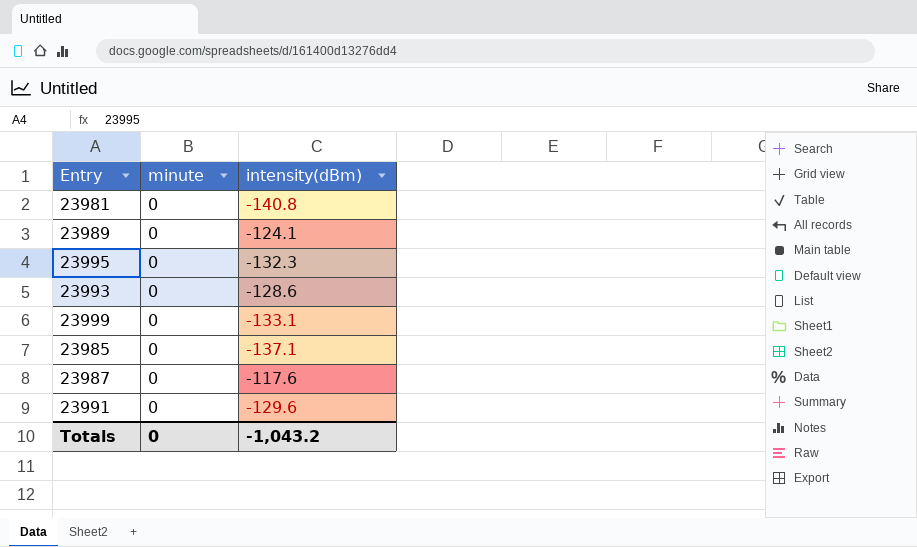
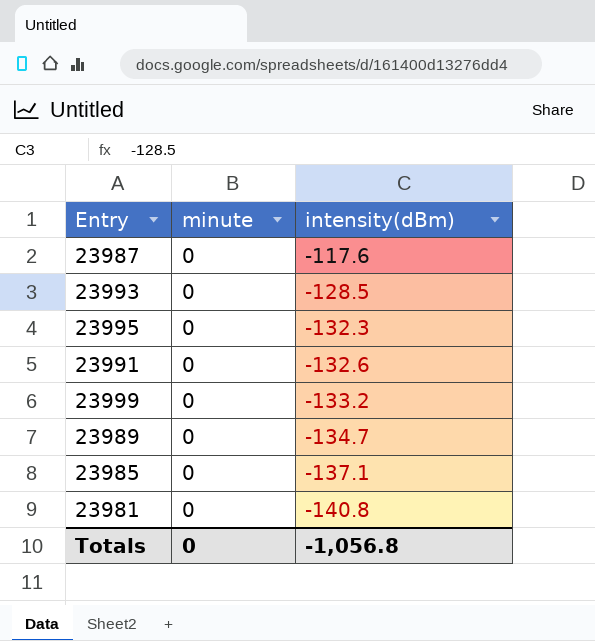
row order: none -> intensity(dBm) descending
23993 | intensity(dBm): -128.6 -> -128.5
23991 | intensity(dBm): -129.6 -> -132.6
23999 | intensity(dBm): -133.1 -> -133.2
23989 | intensity(dBm): -124.1 -> -134.7
Totals | intensity(dBm): -1,043.2 -> -1,056.8

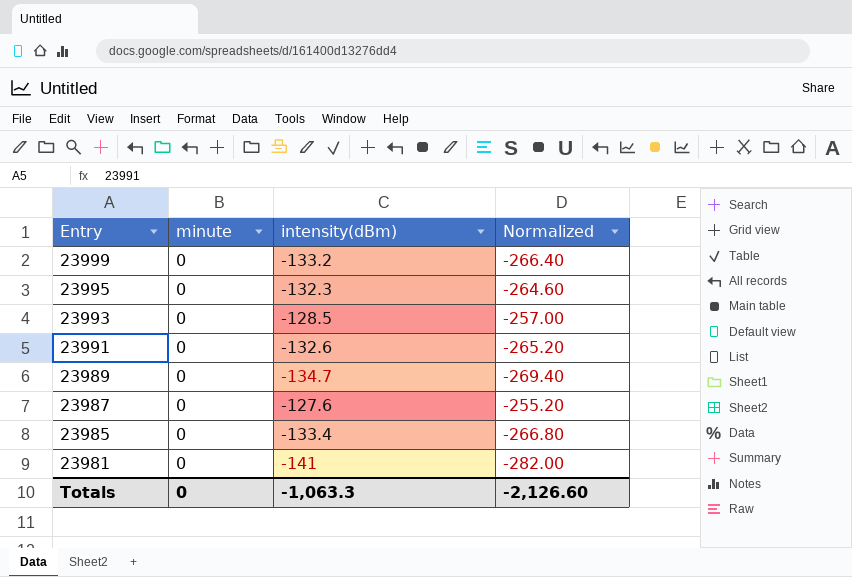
row order: intensity(dBm) descending -> Entry descending
column Normalized | formula: none -> [intensity(dBm)] * 2
23987 | intensity(dBm): -117.6 -> -127.6
23985 | intensity(dBm): -137.1 -> -133.4
23981 | intensity(dBm): -140.8 -> -141
Totals | intensity(dBm): -1,056.8 -> -1,063.3

